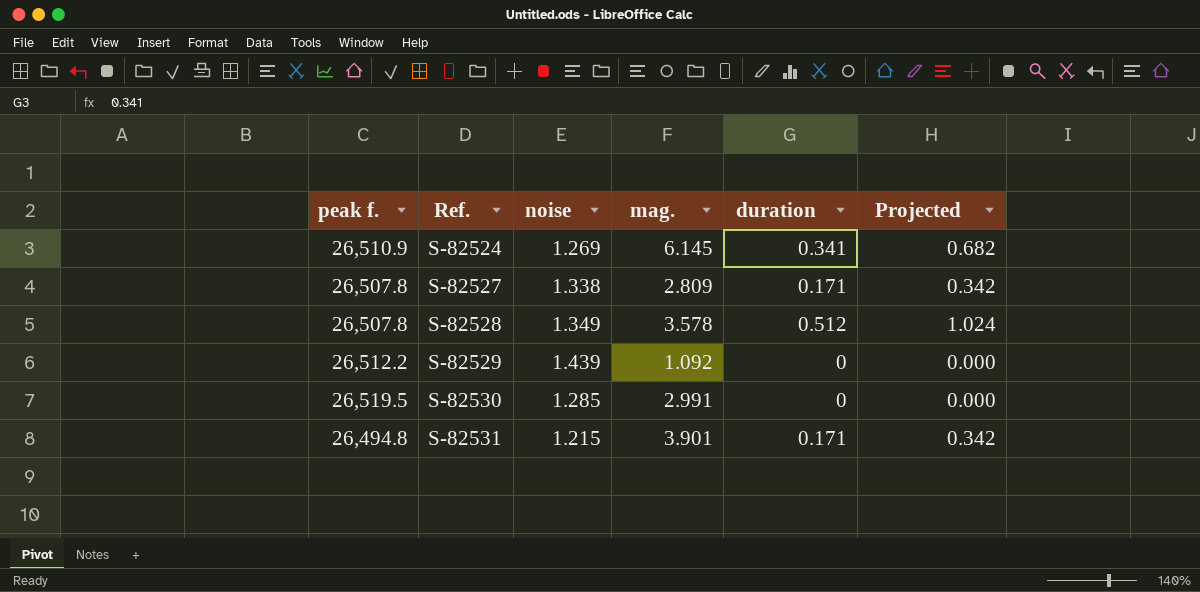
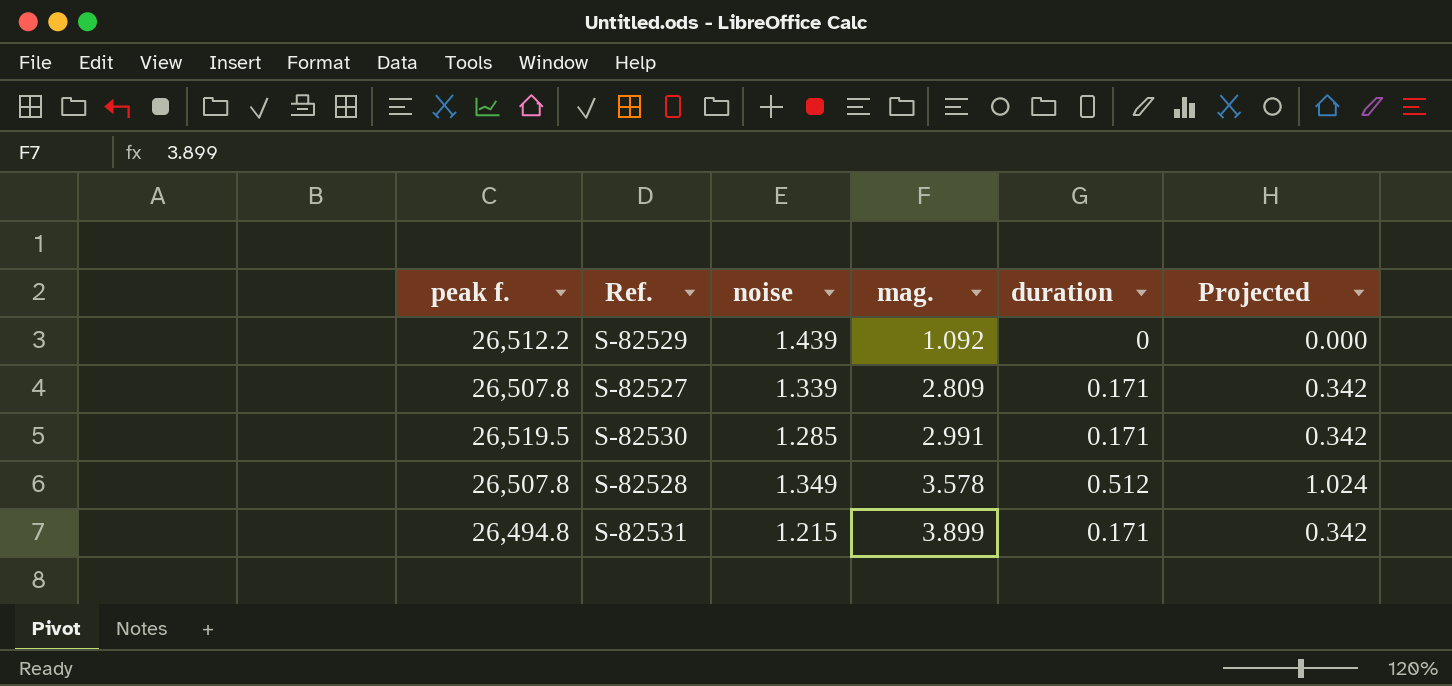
row order: Ref. ascending -> mag. ascending
row S-82524: 26,510.9 | 1.269 | 6.145 | 0.341 | 0.682 -> none
S-82527 | noise: 1.338 -> 1.339
S-82530 | duration: 0 -> 0.171
S-82530 | Projected: 0.000 -> 0.342
S-82531 | mag.: 3.901 -> 3.899

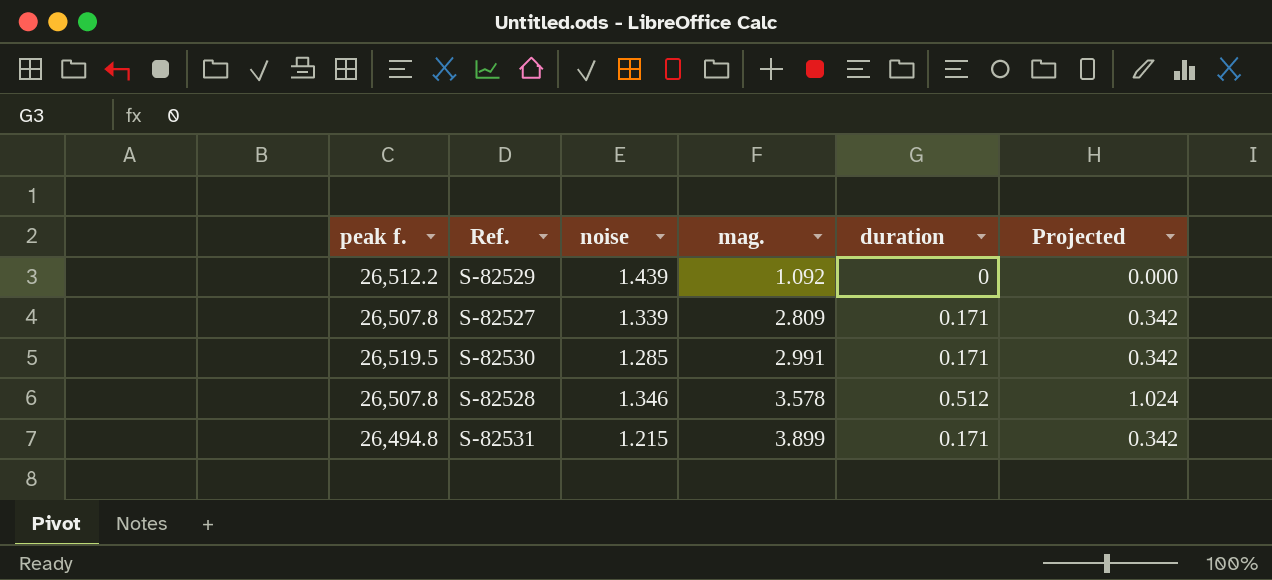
S-82528 | noise: 1.349 -> 1.346

